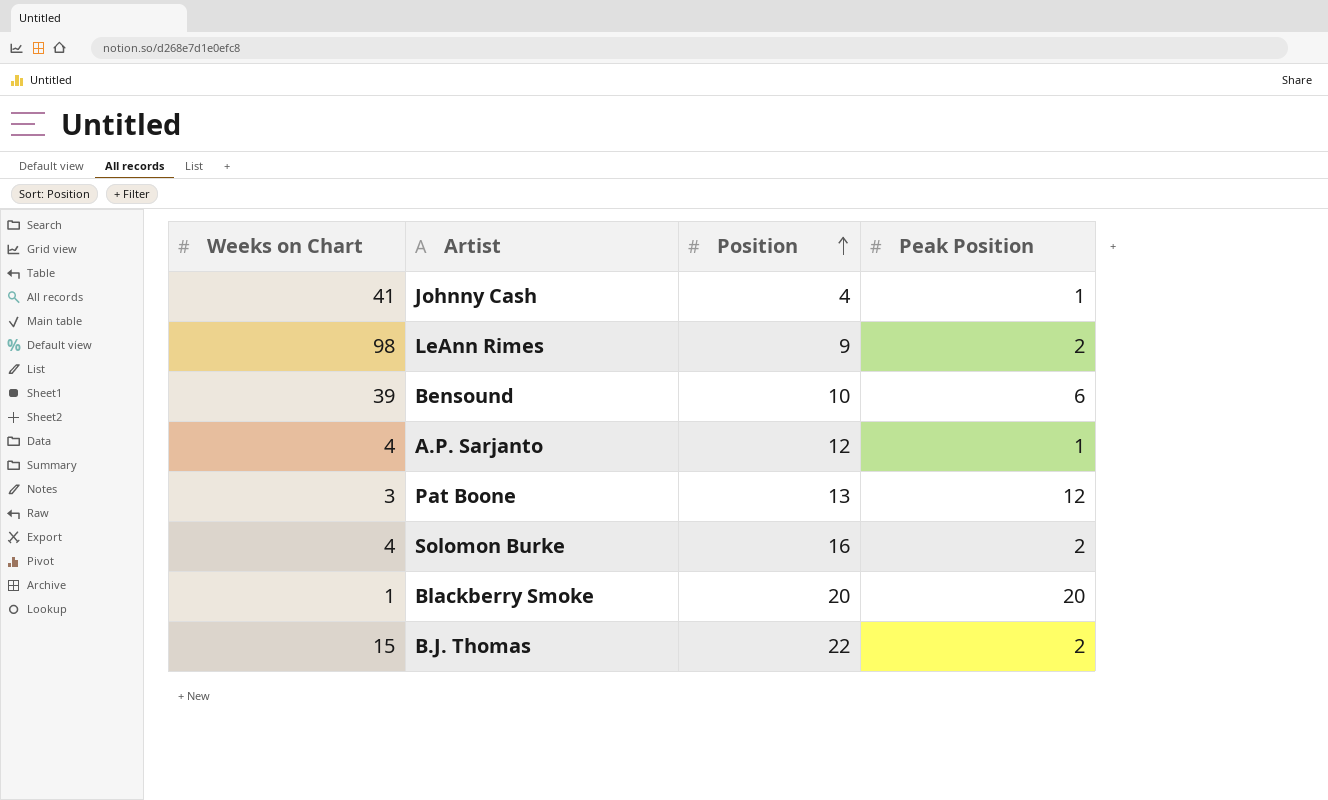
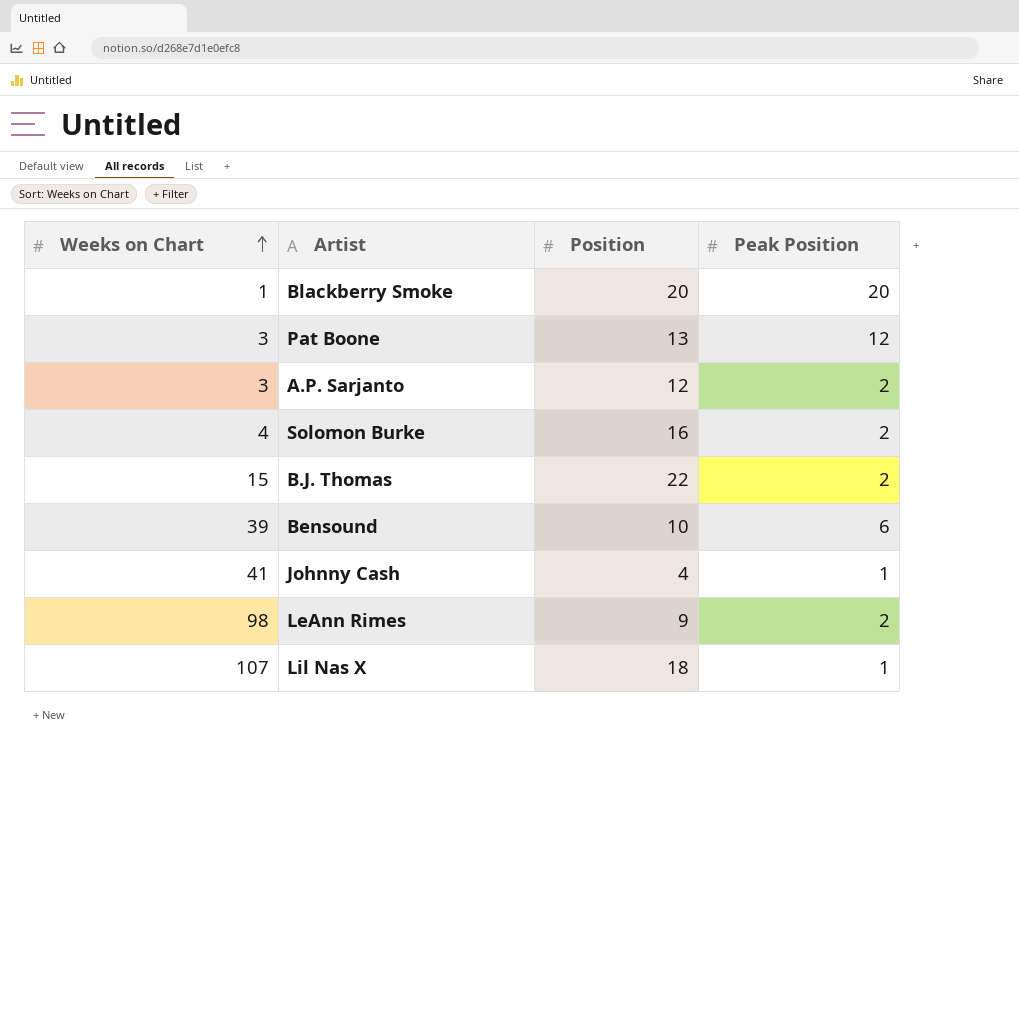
row order: Position ascending -> Weeks on Chart ascending
A.P. Sarjanto | Weeks on Chart: 4 -> 3
A.P. Sarjanto | Peak Position: 1 -> 2
row Lil Nas X: none -> 107 | 18 | 1

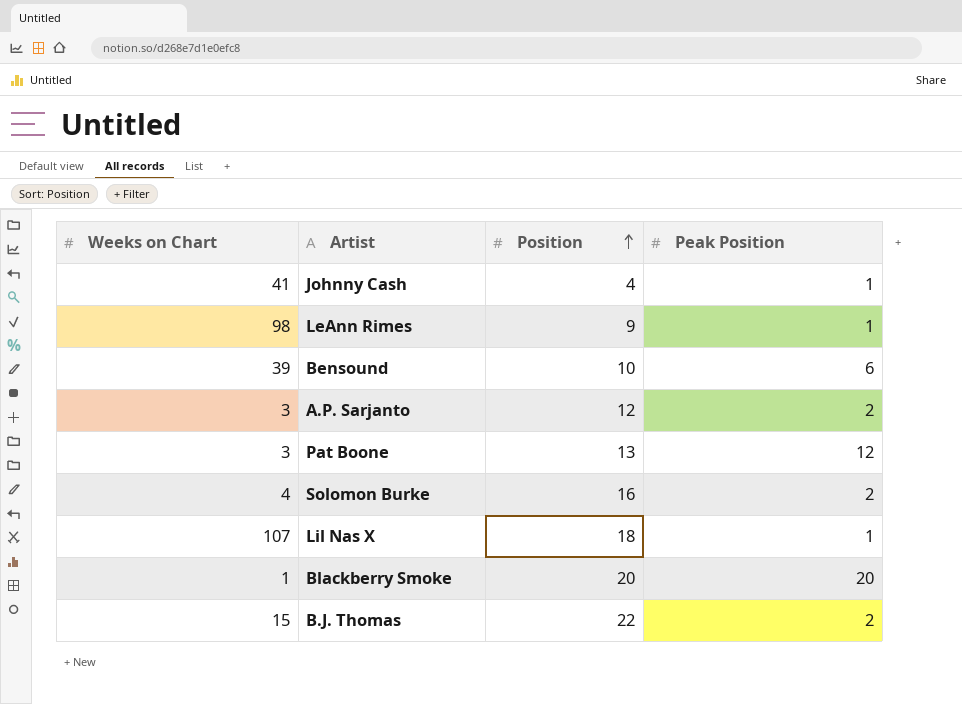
row order: Weeks on Chart ascending -> Position ascending
LeAnn Rimes | Peak Position: 2 -> 1

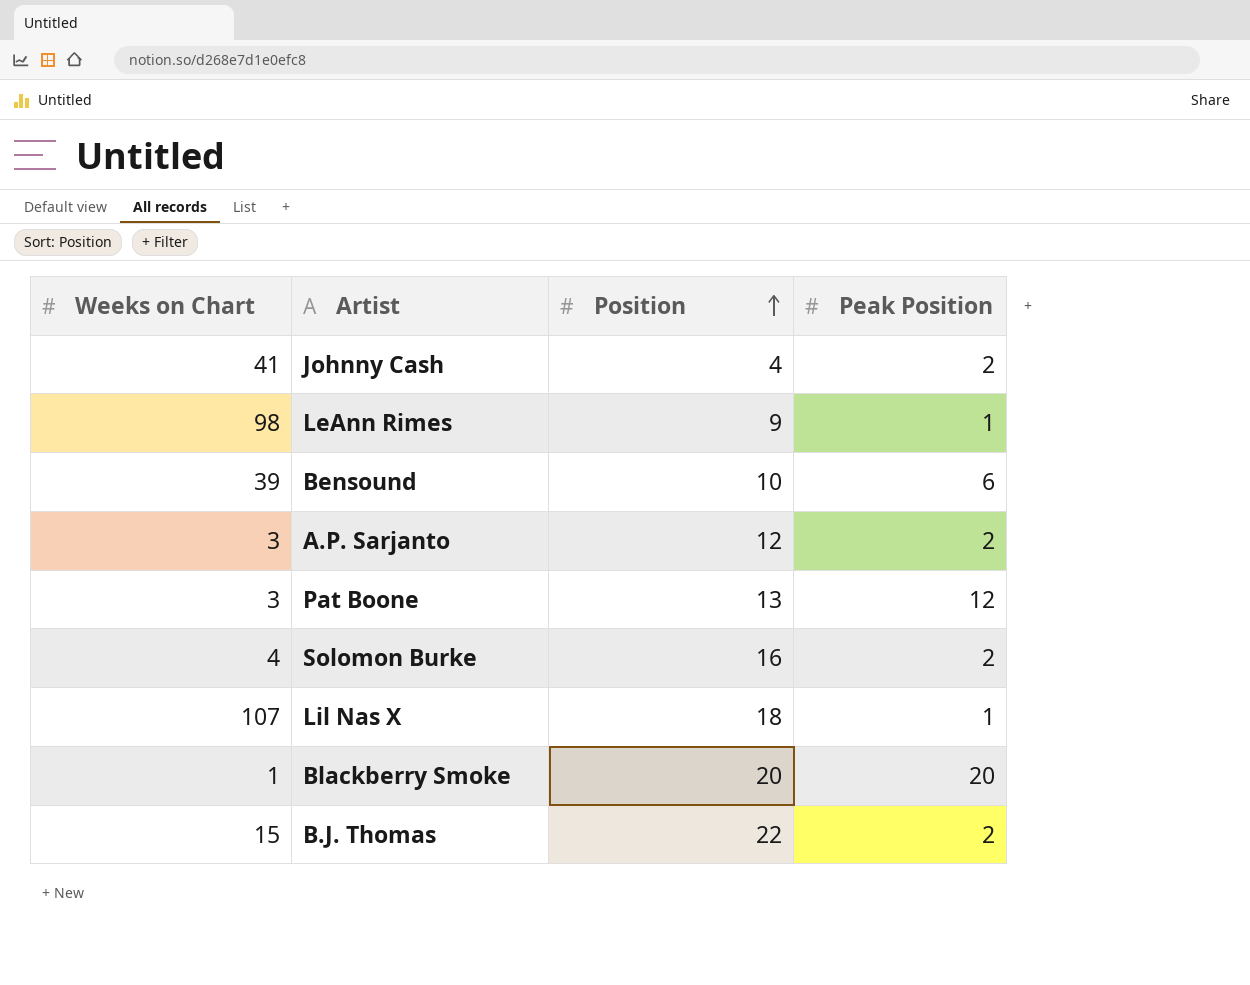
Johnny Cash | Peak Position: 1 -> 2

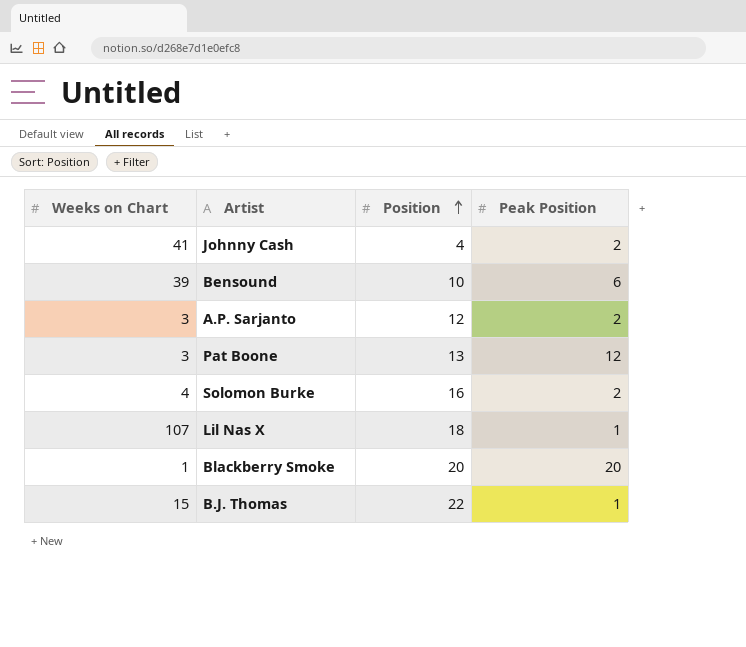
row LeAnn Rimes: 98 | 9 | 1 -> none
B.J. Thomas | Peak Position: 2 -> 1

